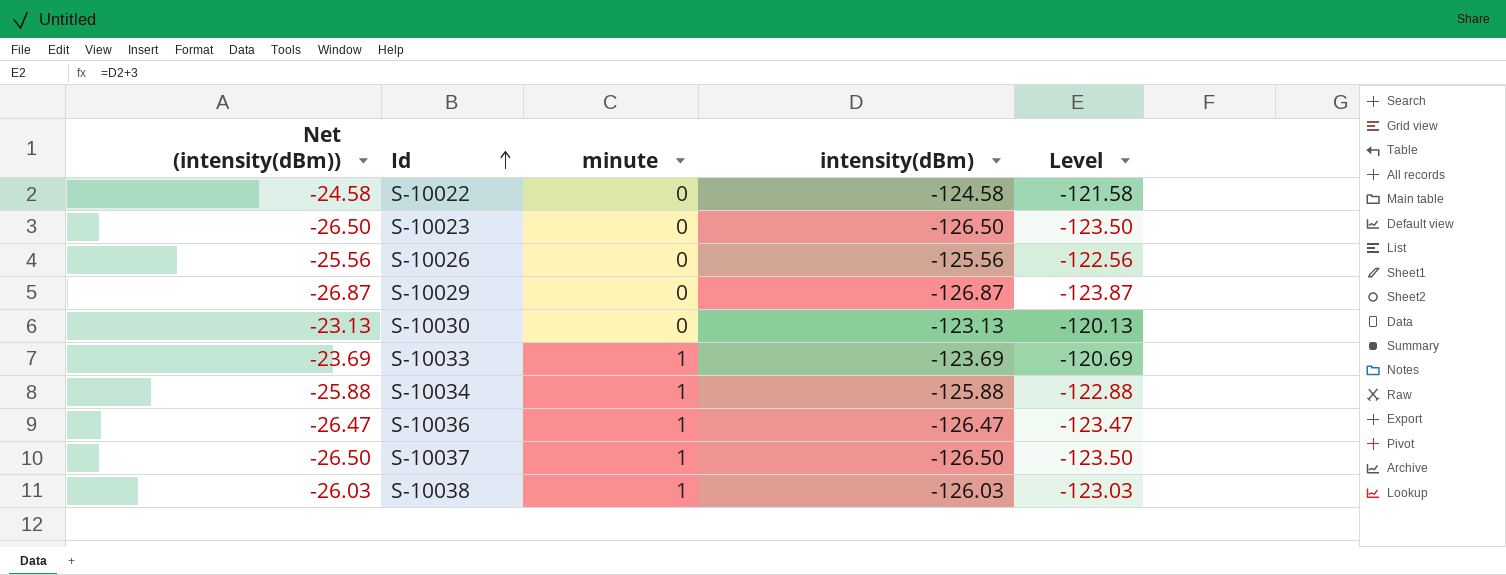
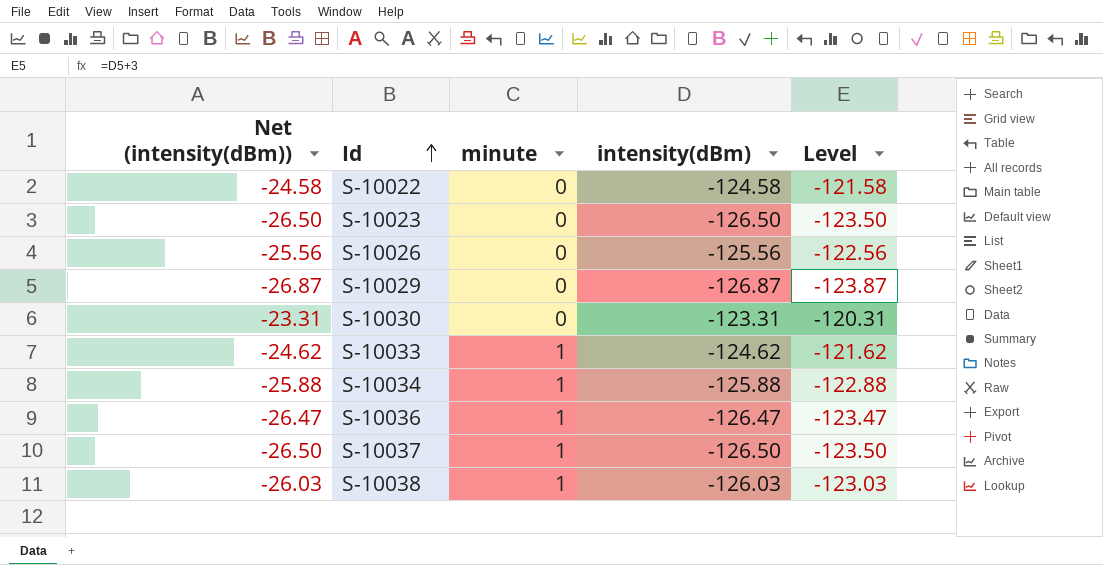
S-10030 | Net (intensity(dBm)): -23.13 -> -23.31
S-10030 | intensity(dBm): -123.13 -> -123.31
S-10030 | Level: -120.13 -> -120.31
S-10033 | Net (intensity(dBm)): -23.69 -> -24.62
S-10033 | intensity(dBm): -123.69 -> -124.62
S-10033 | Level: -120.69 -> -121.62

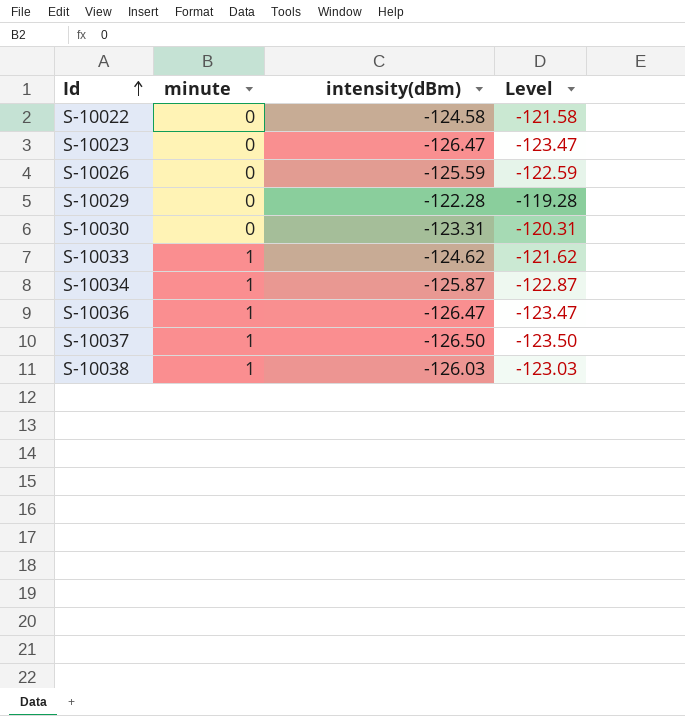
column Net (intensity(dBm)) | formula: [intensity(dBm)] + 100 -> none
S-10023 | intensity(dBm): -126.50 -> -126.47
S-10023 | Level: -123.50 -> -123.47
S-10026 | intensity(dBm): -125.56 -> -125.59
S-10026 | Level: -122.56 -> -122.59
S-10029 | intensity(dBm): -126.87 -> -122.28
S-10029 | Level: -123.87 -> -119.28
S-10034 | intensity(dBm): -125.88 -> -125.87
S-10034 | Level: -122.88 -> -122.87

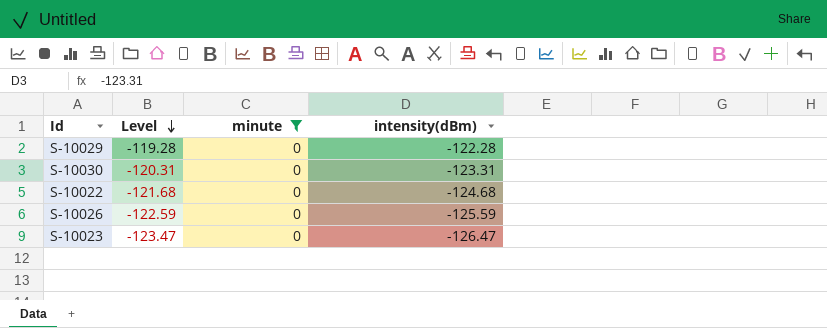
filter: none -> minute = 0
row order: Id ascending -> Level descending
column Level | position: 4 -> 2
S-10022 | Level: -121.58 -> -121.68
S-10022 | intensity(dBm): -124.58 -> -124.68

